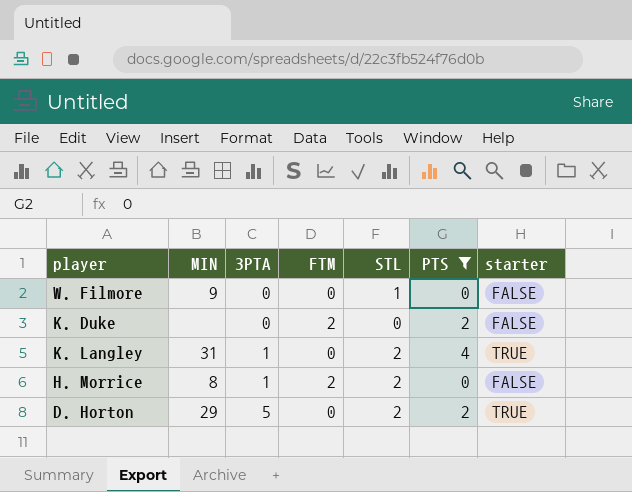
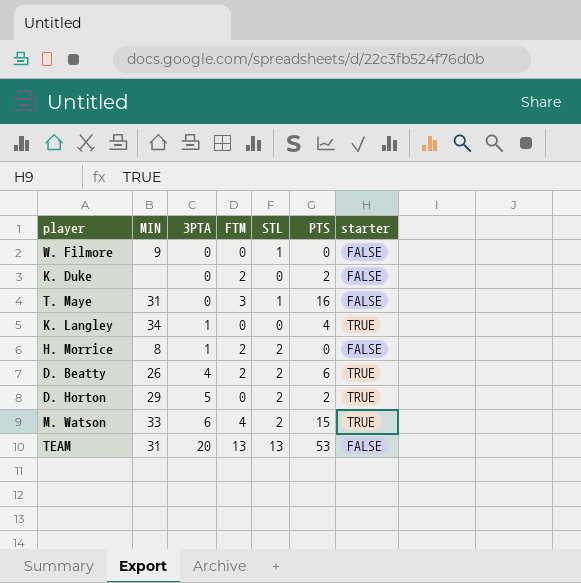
filter: PTS <= 4 -> none
K. Langley | MIN: 31 -> 34
K. Langley | STL: 2 -> 0

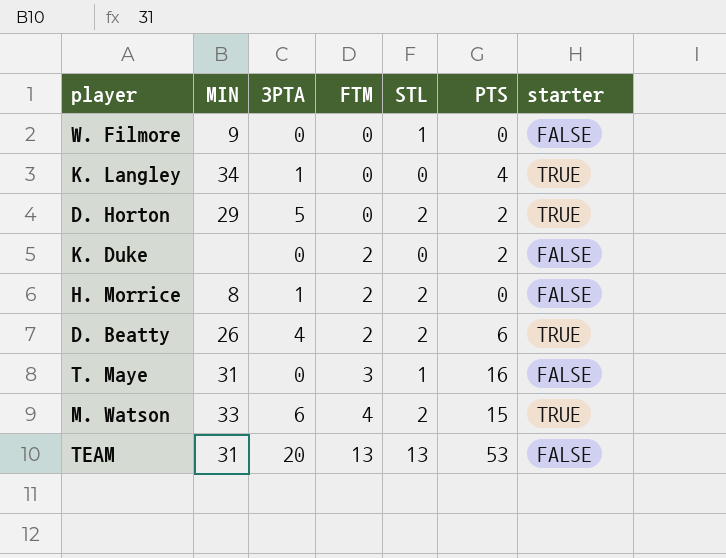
row order: 3PTA ascending -> FTM ascending

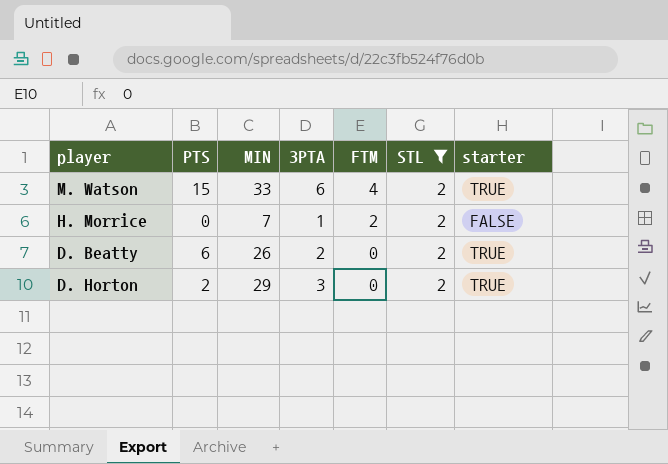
filter: none -> STL = 2
row order: FTM ascending -> FTM descending
column PTS | position: 6 -> 2
H. Morrice | MIN: 8 -> 7
D. Beatty | 3PTA: 4 -> 2
D. Beatty | FTM: 2 -> 0
D. Horton | 3PTA: 5 -> 3

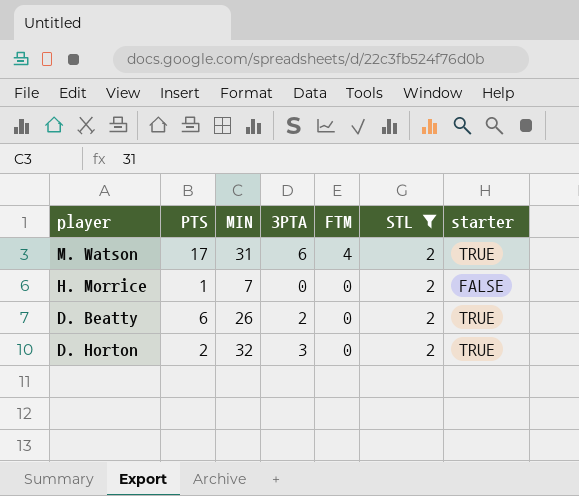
M. Watson | PTS: 15 -> 17
M. Watson | MIN: 33 -> 31
H. Morrice | PTS: 0 -> 1
H. Morrice | 3PTA: 1 -> 0
H. Morrice | FTM: 2 -> 0
D. Horton | MIN: 29 -> 32

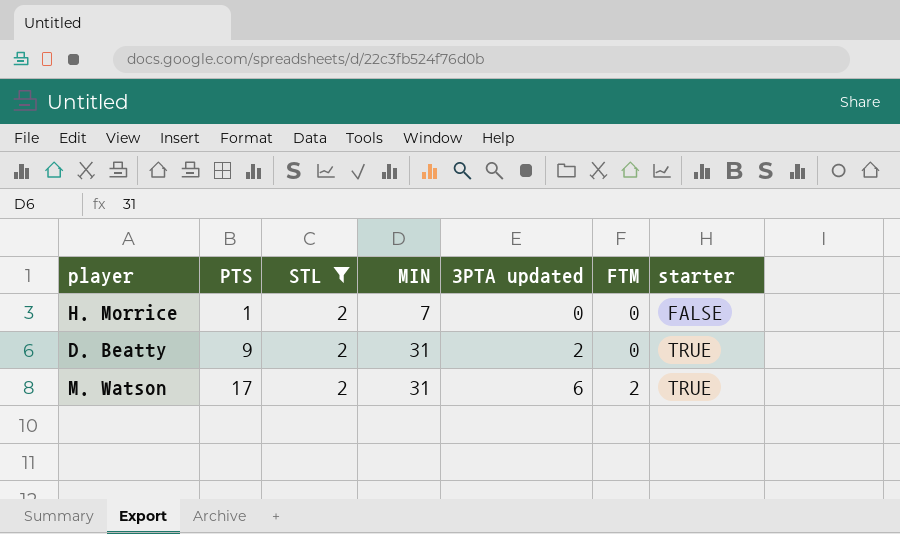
row order: FTM descending -> PTS ascending
column STL | position: 6 -> 3
column name: 3PTA -> 3PTA updated
row D. Horton: 2 | 32 | 3 | 0 | 2 | TRUE -> none
D. Beatty | PTS: 6 -> 9
D. Beatty | MIN: 26 -> 31
M. Watson | FTM: 4 -> 2

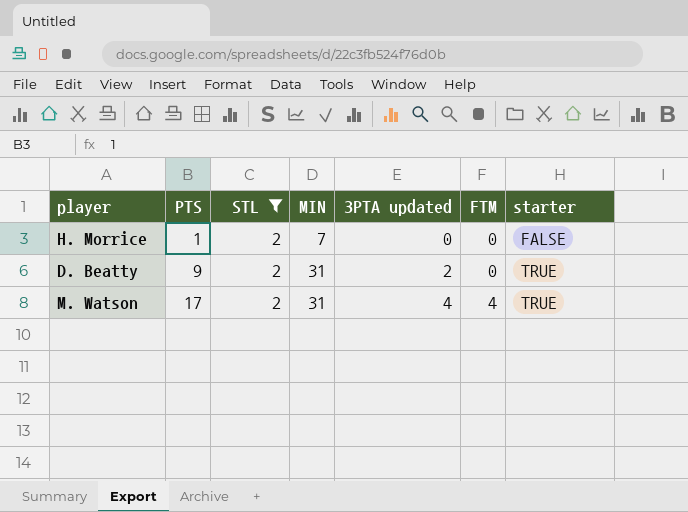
M. Watson | 3PTA updated: 6 -> 4
M. Watson | FTM: 2 -> 4

